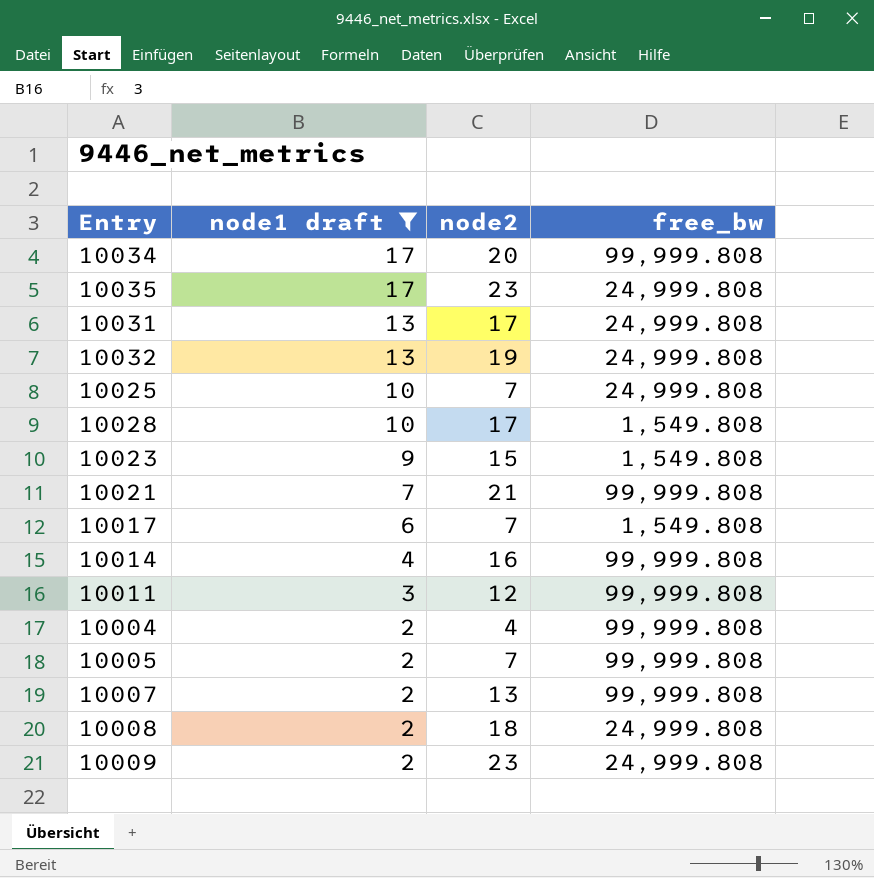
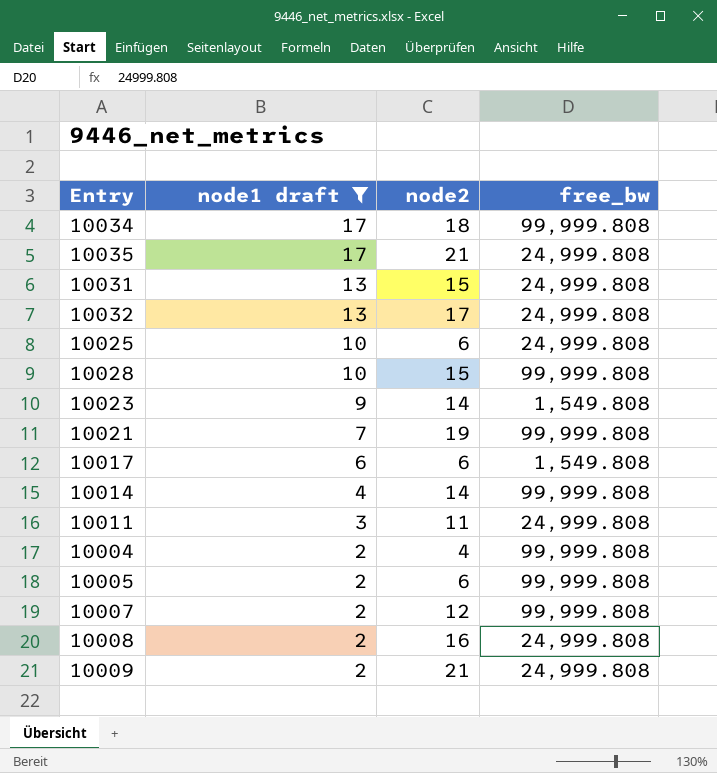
10034 | node2: 20 -> 18
10035 | node2: 23 -> 21
10031 | node2: 17 -> 15
10032 | node2: 19 -> 17
10025 | node2: 7 -> 6
10028 | node2: 17 -> 15
10028 | free_bw: 1,549.808 -> 99,999.808
10023 | node2: 15 -> 14
10021 | node2: 21 -> 19
10017 | node2: 7 -> 6
10014 | node2: 16 -> 14
10011 | node2: 12 -> 11
10011 | free_bw: 99,999.808 -> 24,999.808
10005 | node2: 7 -> 6
10007 | node2: 13 -> 12
10008 | node2: 18 -> 16
10009 | node2: 23 -> 21

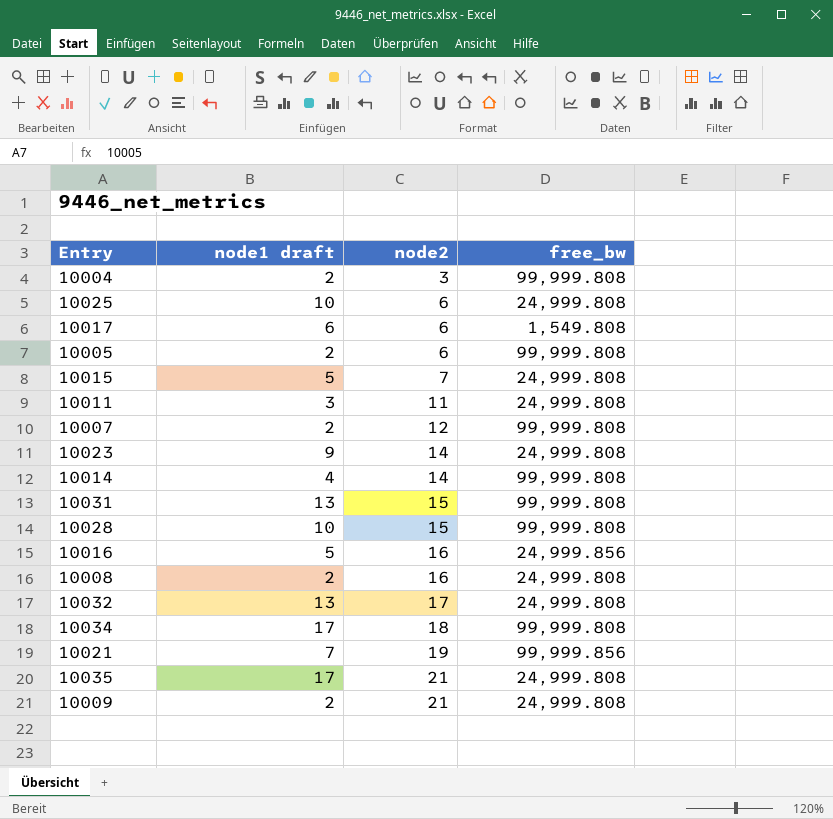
filter: node1 draft != 5 -> none
row order: node1 draft descending -> node2 ascending
10004 | node2: 4 -> 3
10023 | free_bw: 1,549.808 -> 24,999.808
10031 | free_bw: 24,999.808 -> 99,999.808
10021 | free_bw: 99,999.808 -> 99,999.856

